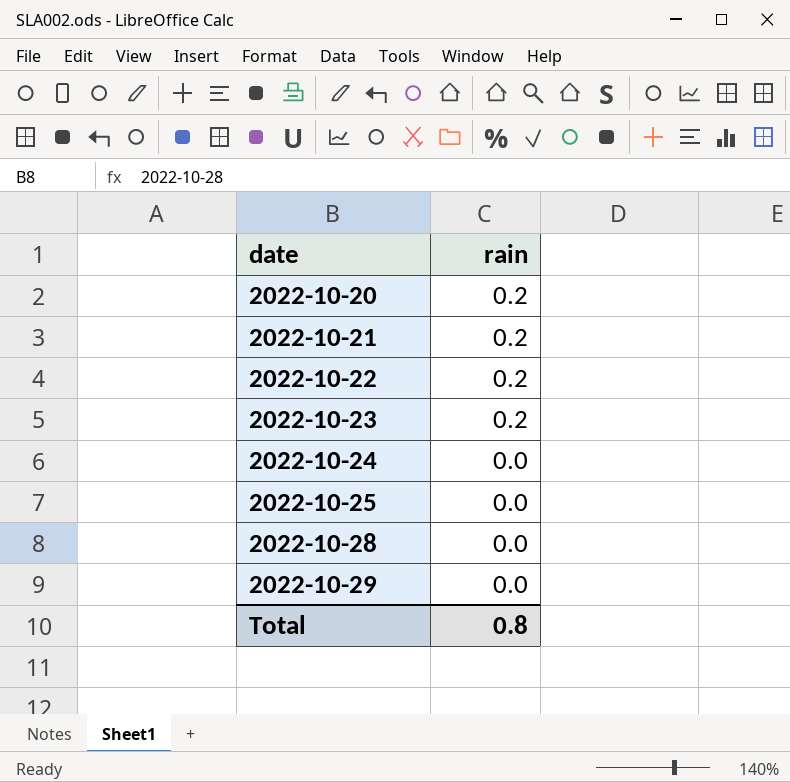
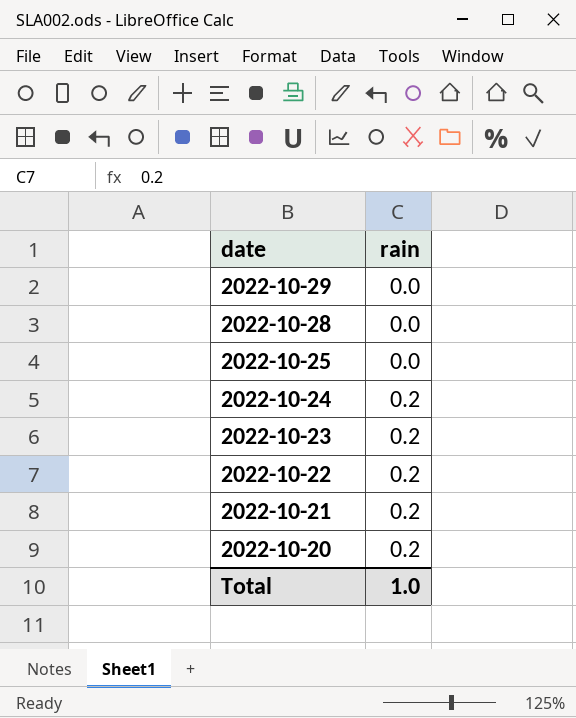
row order: date ascending -> date descending
2022-10-24 | rain: 0.0 -> 0.2
Total | rain: 0.8 -> 1.0

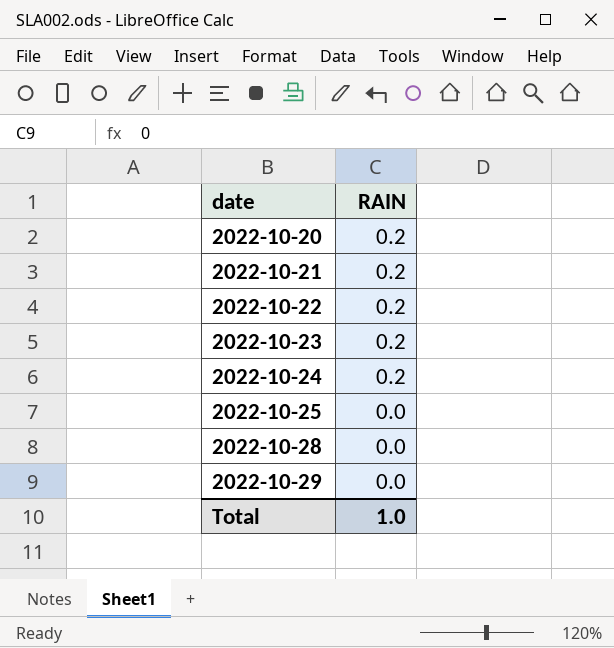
row order: date descending -> date ascending
column name: rain -> RAIN

